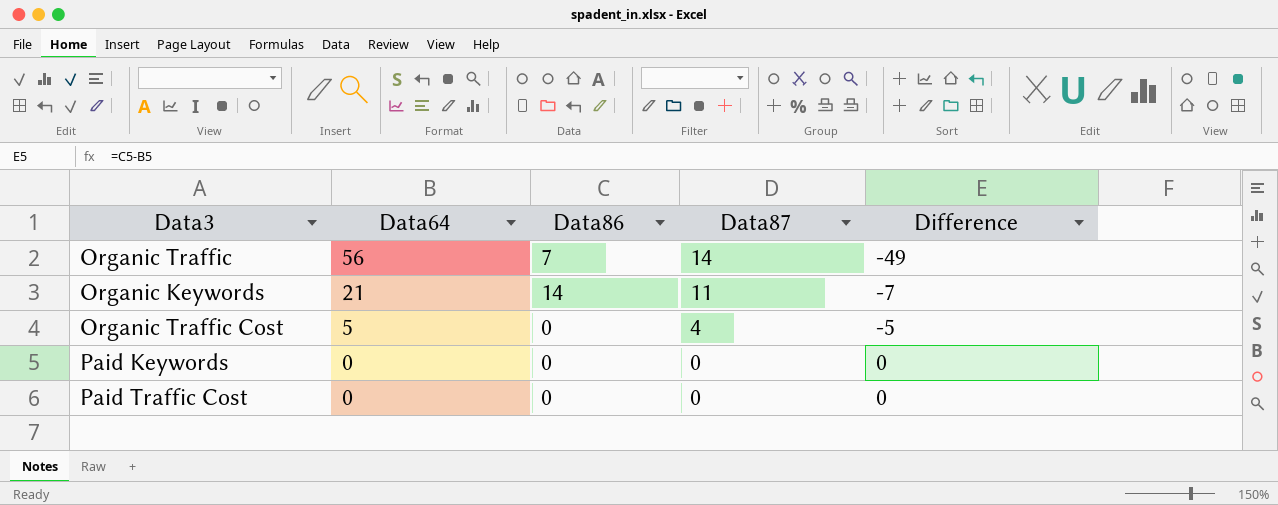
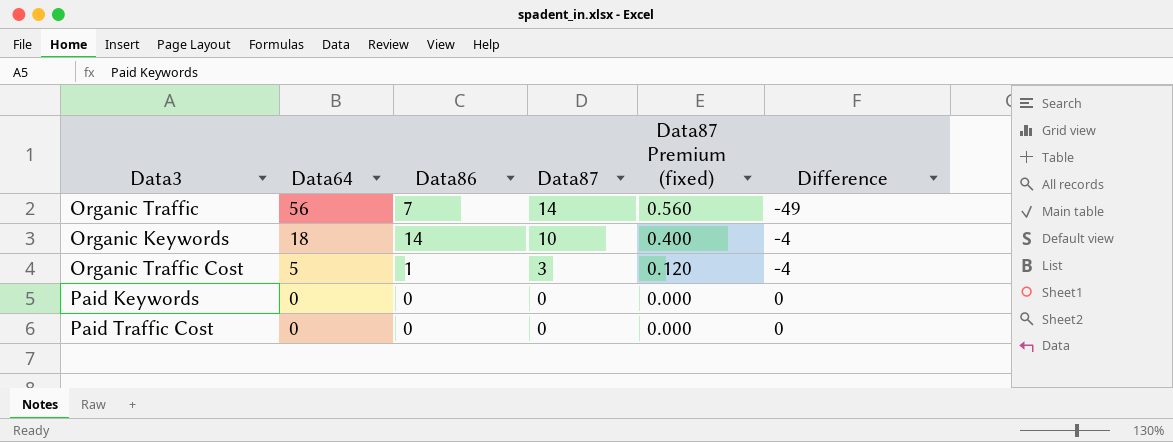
column Data87 Premium (fixed) | formula: none -> [Data87] * 0.04
Organic Keywords | Data64: 21 -> 18
Organic Keywords | Data87: 11 -> 10
Organic Keywords | Difference: -7 -> -4
Organic Traffic Cost | Data86: 0 -> 1
Organic Traffic Cost | Data87: 4 -> 3
Organic Traffic Cost | Difference: -5 -> -4

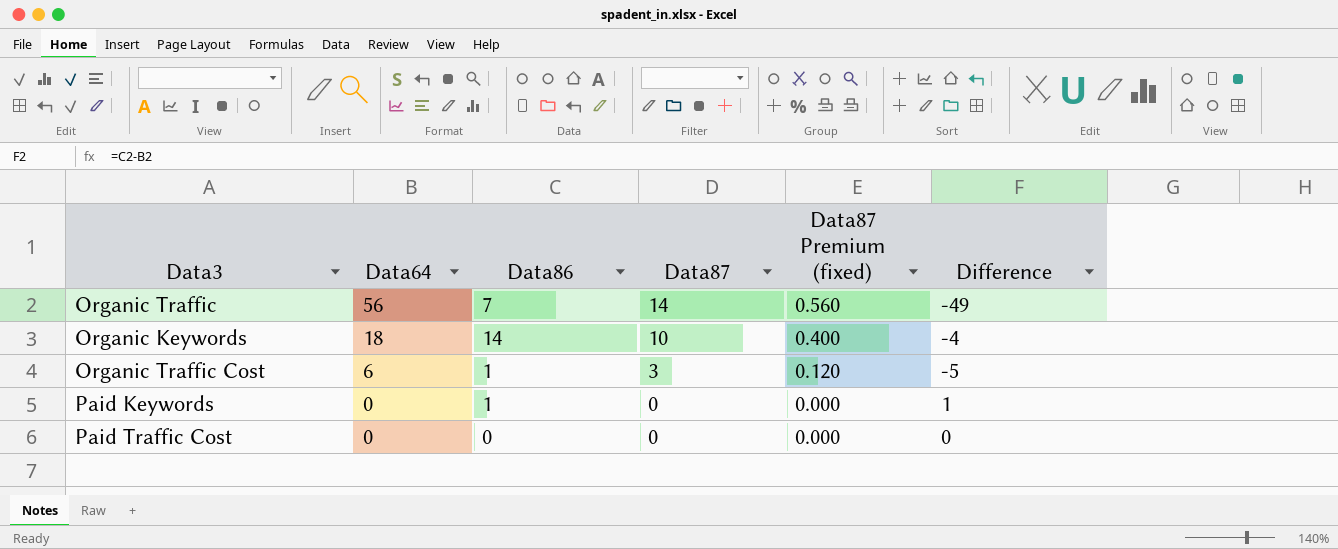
Organic Traffic Cost | Data64: 5 -> 6
Organic Traffic Cost | Difference: -4 -> -5
Paid Keywords | Data86: 0 -> 1
Paid Keywords | Difference: 0 -> 1

